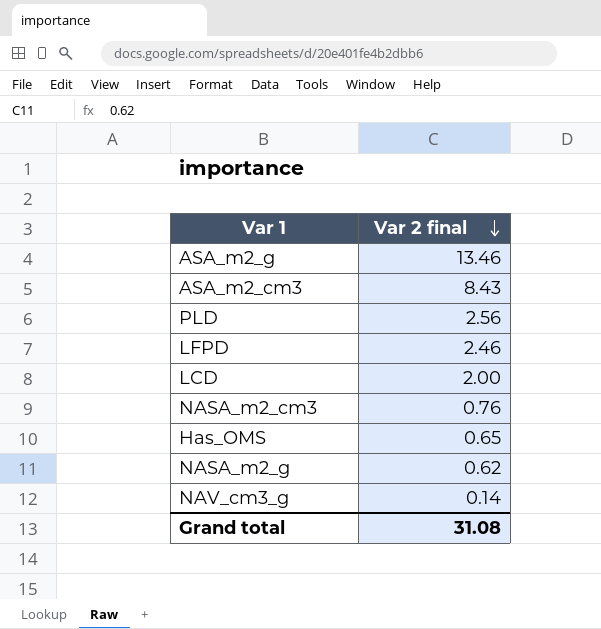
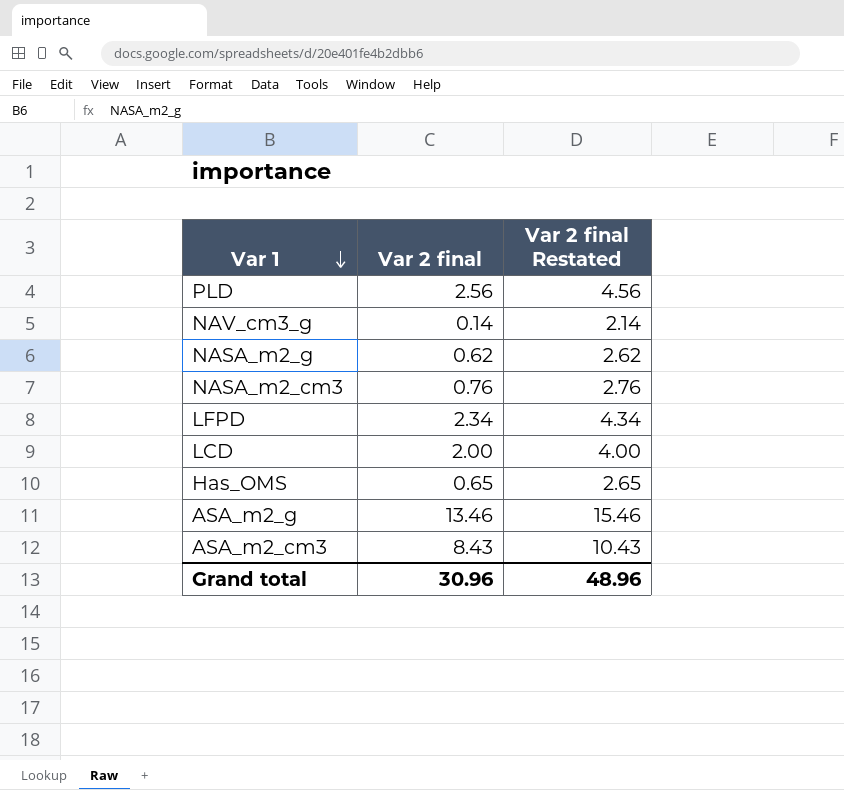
row order: Var 2 final descending -> Var 1 descending
column Var 2 final Restated | formula: none -> [Var 2 final] + 2
LFPD | Var 2 final: 2.46 -> 2.34
Grand total | Var 2 final: 31.08 -> 30.96

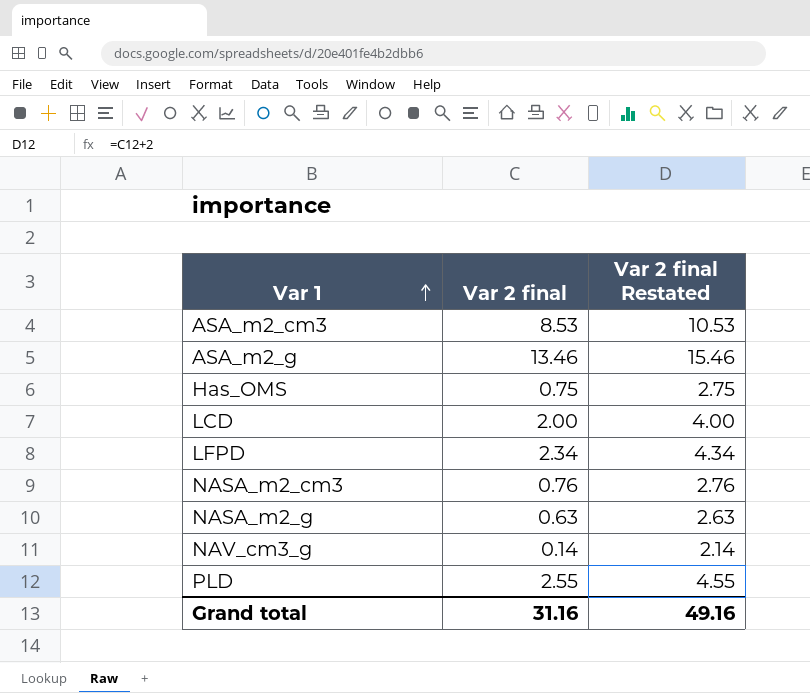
row order: Var 1 descending -> Var 1 ascending
ASA_m2_cm3 | Var 2 final: 8.43 -> 8.53
ASA_m2_cm3 | Var 2 final Restated: 10.43 -> 10.53
Has_OMS | Var 2 final: 0.65 -> 0.75
Has_OMS | Var 2 final Restated: 2.65 -> 2.75
NASA_m2_g | Var 2 final: 0.62 -> 0.63
NASA_m2_g | Var 2 final Restated: 2.62 -> 2.63
PLD | Var 2 final: 2.56 -> 2.55
PLD | Var 2 final Restated: 4.56 -> 4.55
Grand total | Var 2 final: 30.96 -> 31.16
Grand total | Var 2 final Restated: 48.96 -> 49.16

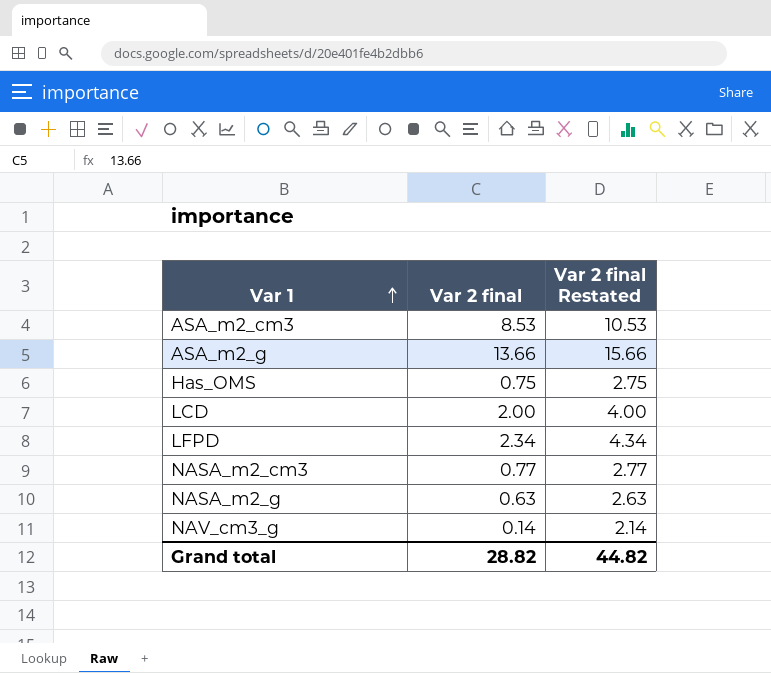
row PLD: 2.55 | 4.55 -> none
ASA_m2_g | Var 2 final: 13.46 -> 13.66
ASA_m2_g | Var 2 final Restated: 15.46 -> 15.66
NASA_m2_cm3 | Var 2 final: 0.76 -> 0.77
NASA_m2_cm3 | Var 2 final Restated: 2.76 -> 2.77
Grand total | Var 2 final: 31.16 -> 28.82
Grand total | Var 2 final Restated: 49.16 -> 44.82

